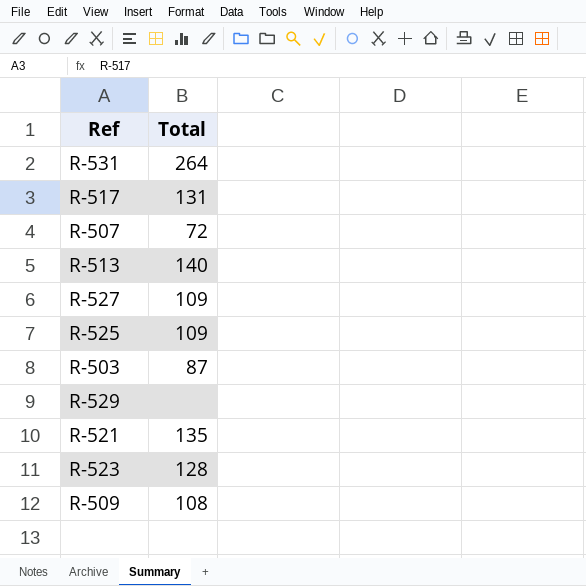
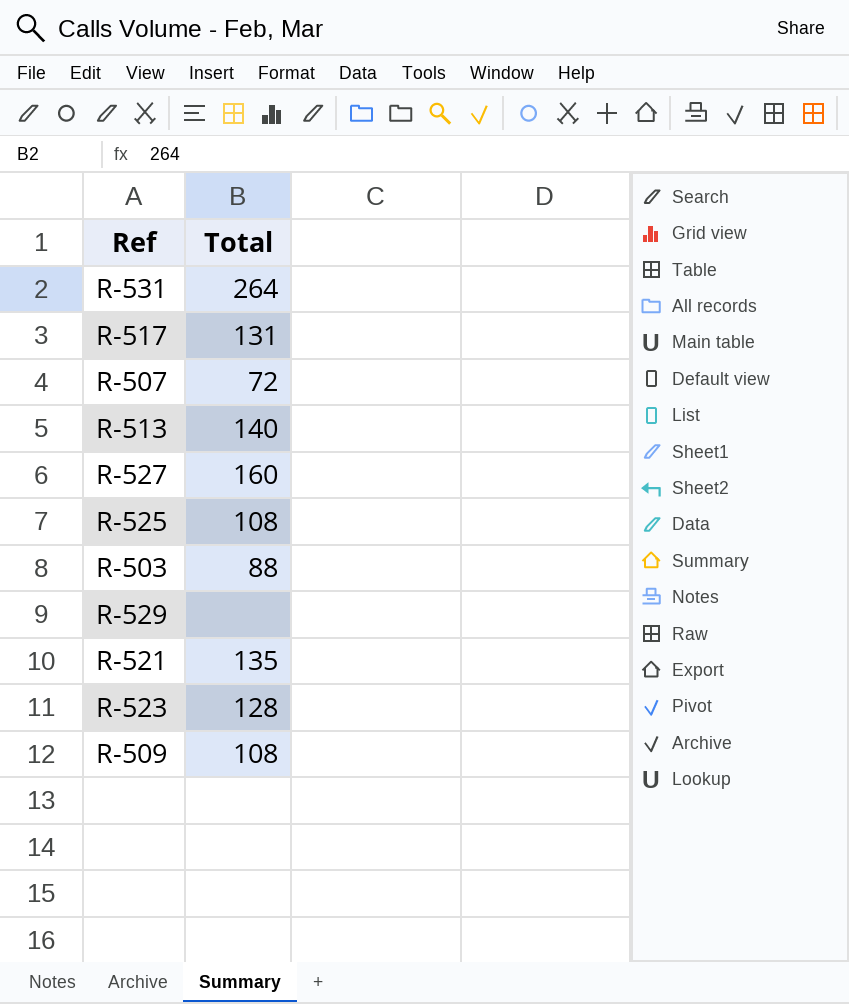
R-527 | Total: 109 -> 160
R-525 | Total: 109 -> 108
R-503 | Total: 87 -> 88

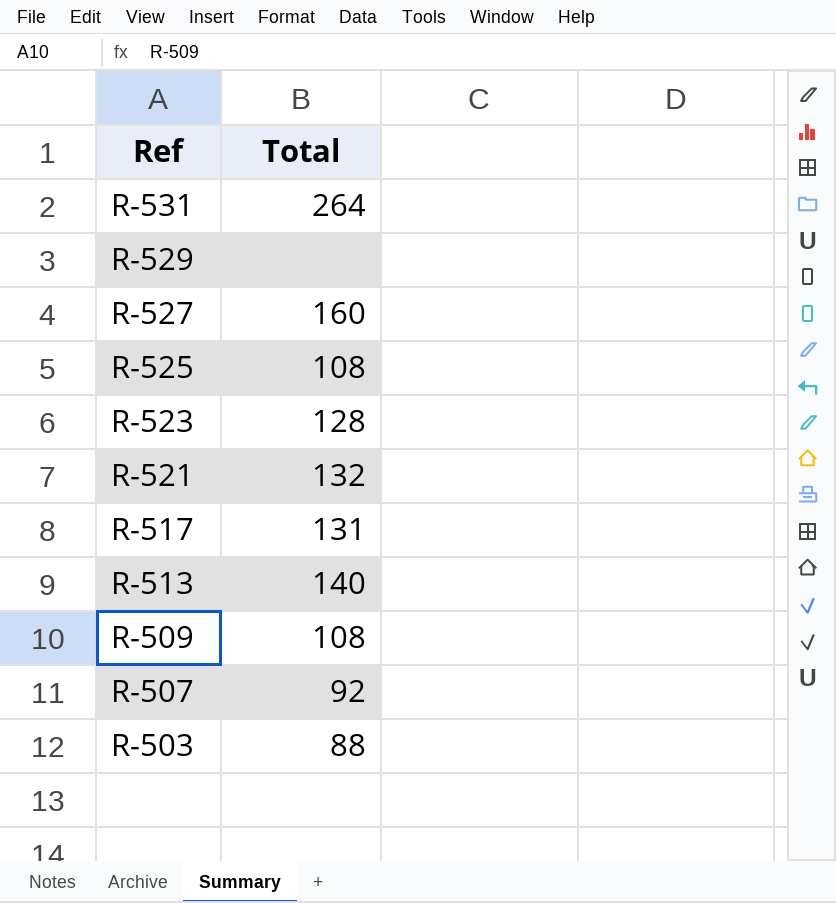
row order: none -> Ref descending
R-521 | Total: 135 -> 132
R-507 | Total: 72 -> 92

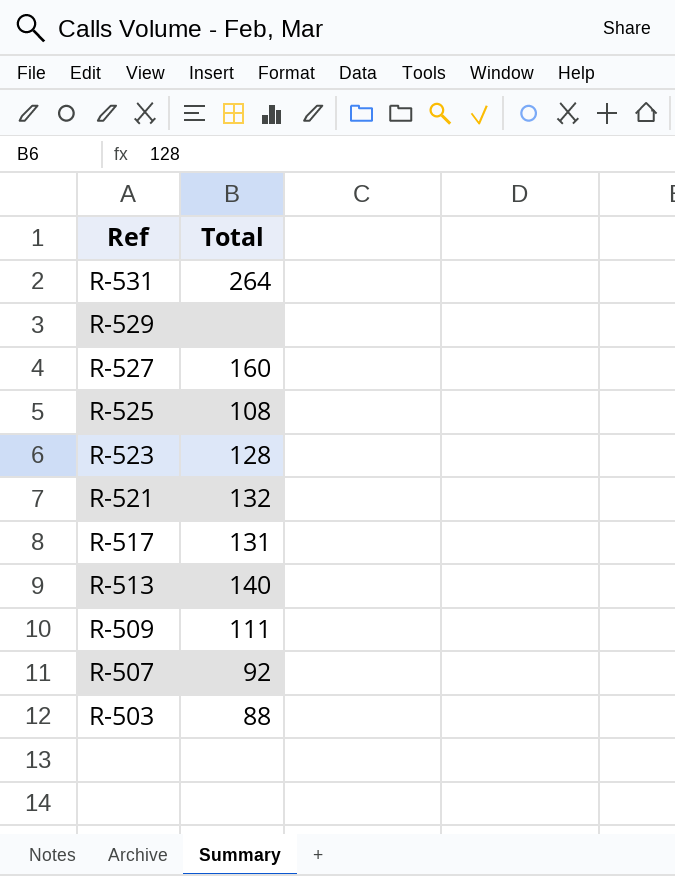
R-509 | Total: 108 -> 111

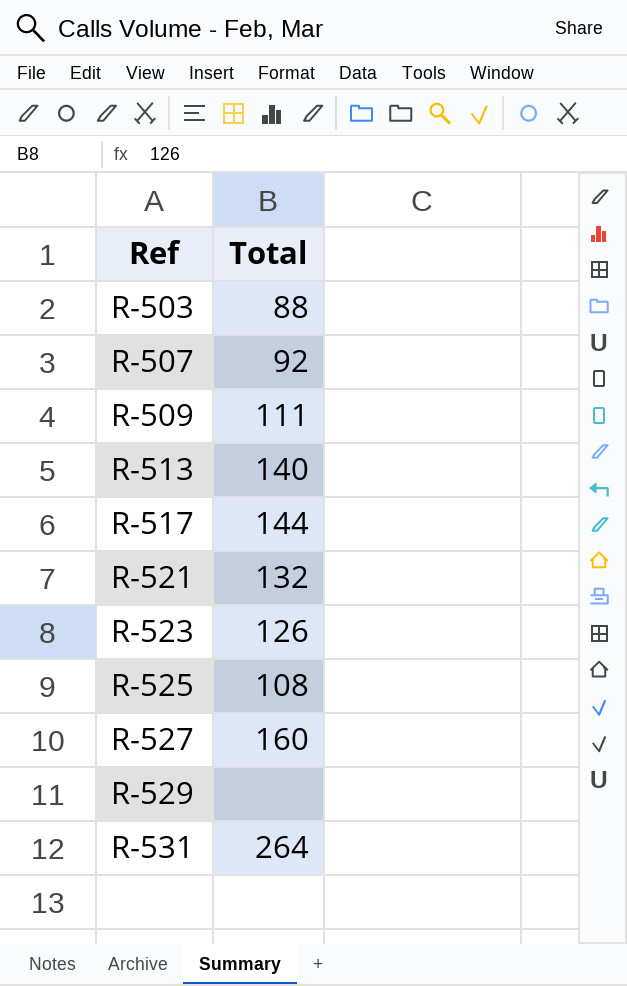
row order: Ref descending -> Ref ascending
R-517 | Total: 131 -> 144
R-523 | Total: 128 -> 126

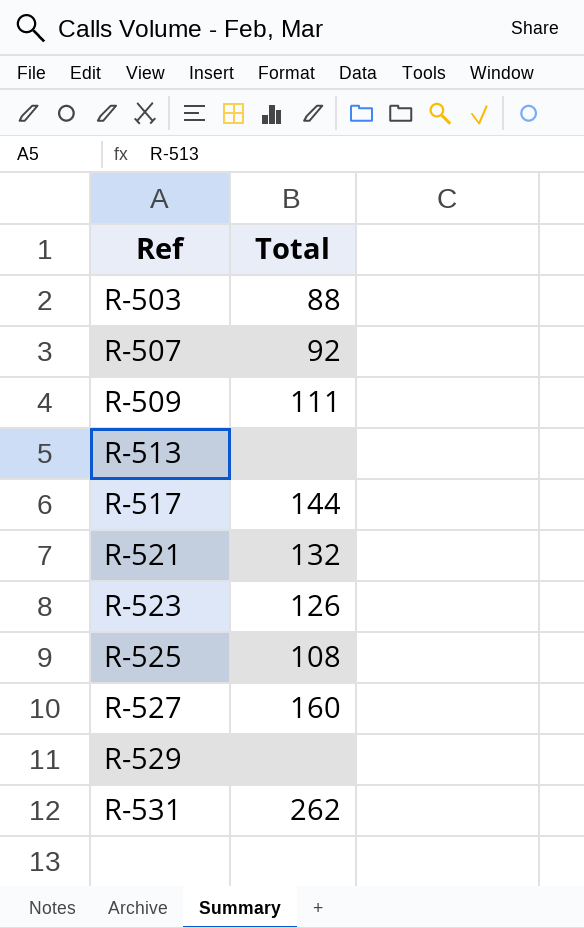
R-513 | Total: 140 -> none
R-531 | Total: 264 -> 262

